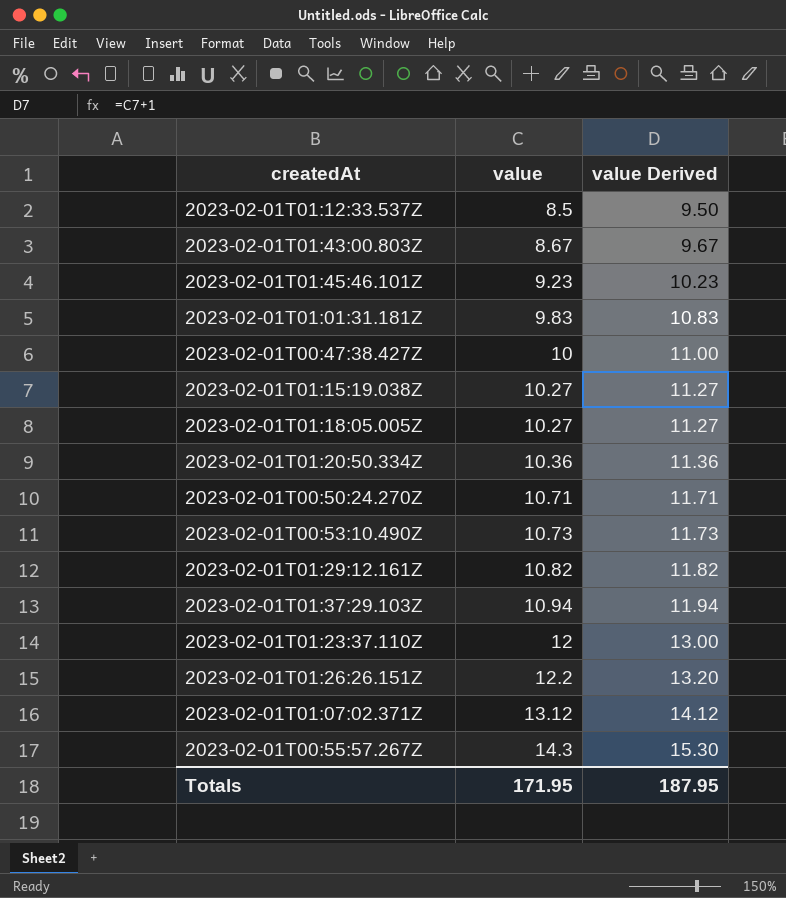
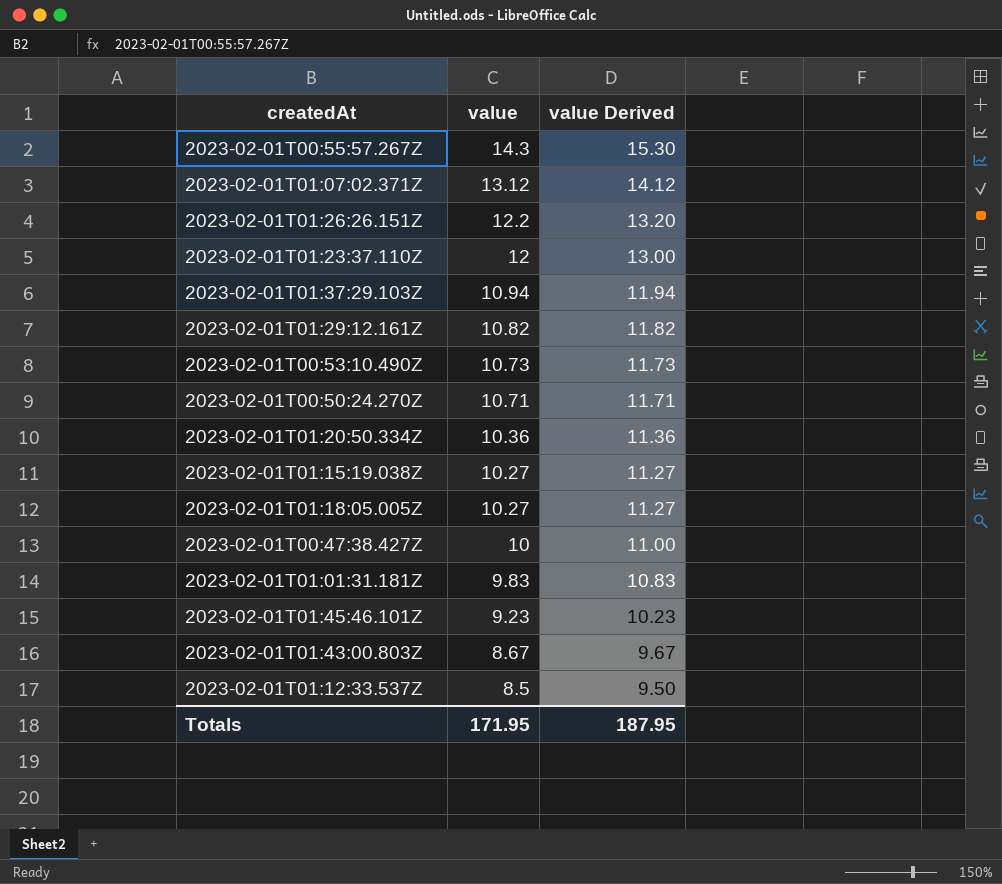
row order: value ascending -> value descending

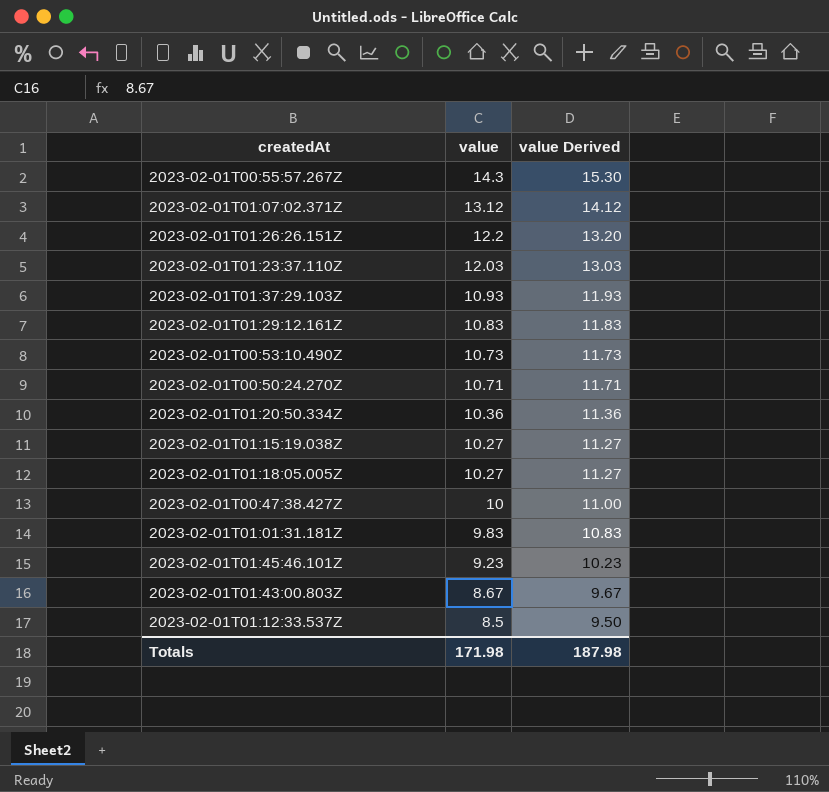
2023-02-01T01:23:37.110Z | value: 12 -> 12.03
2023-02-01T01:23:37.110Z | value Derived: 13.00 -> 13.03
2023-02-01T01:37:29.103Z | value: 10.94 -> 10.93
2023-02-01T01:37:29.103Z | value Derived: 11.94 -> 11.93
2023-02-01T01:29:12.161Z | value: 10.82 -> 10.83
2023-02-01T01:29:12.161Z | value Derived: 11.82 -> 11.83
Totals | value: 171.95 -> 171.98
Totals | value Derived: 187.95 -> 187.98

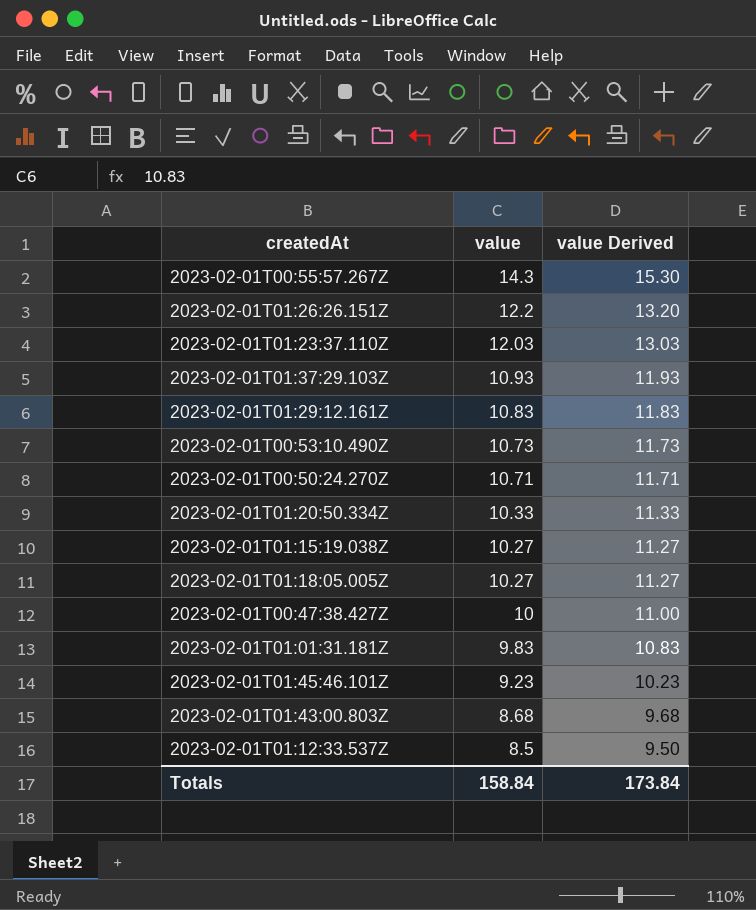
row 2023-02-01T01:07:02.371Z: 13.12 | 14.12 -> none
2023-02-01T01:20:50.334Z | value: 10.36 -> 10.33
2023-02-01T01:20:50.334Z | value Derived: 11.36 -> 11.33
2023-02-01T01:43:00.803Z | value: 8.67 -> 8.68
2023-02-01T01:43:00.803Z | value Derived: 9.67 -> 9.68
Totals | value: 171.98 -> 158.84
Totals | value Derived: 187.98 -> 173.84

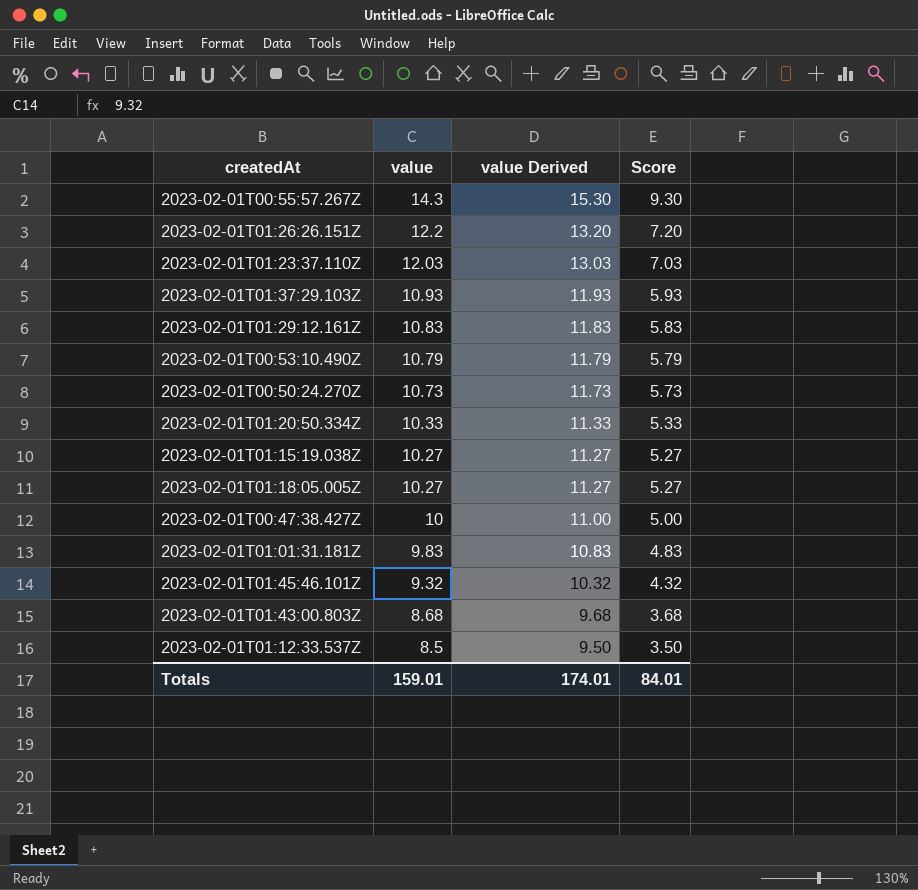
column Score | formula: none -> [value] - 5
2023-02-01T00:53:10.490Z | value: 10.73 -> 10.79
2023-02-01T00:53:10.490Z | value Derived: 11.73 -> 11.79
2023-02-01T00:50:24.270Z | value: 10.71 -> 10.73
2023-02-01T00:50:24.270Z | value Derived: 11.71 -> 11.73
2023-02-01T01:45:46.101Z | value: 9.23 -> 9.32
2023-02-01T01:45:46.101Z | value Derived: 10.23 -> 10.32
Totals | value: 158.84 -> 159.01
Totals | value Derived: 173.84 -> 174.01

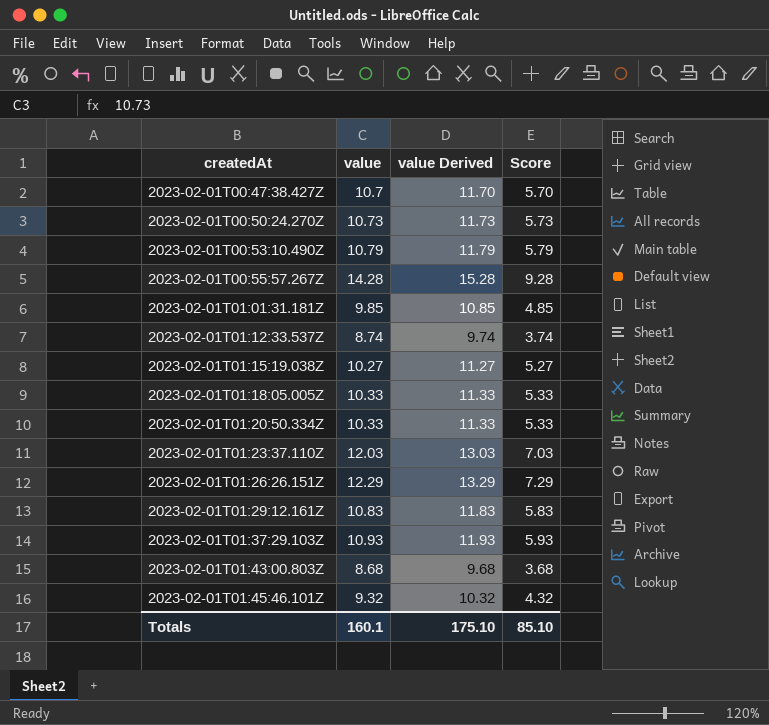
row order: value descending -> createdAt ascending
2023-02-01T00:47:38.427Z | value: 10 -> 10.7
2023-02-01T00:47:38.427Z | value Derived: 11.00 -> 11.70
2023-02-01T00:47:38.427Z | Score: 5.00 -> 5.70
2023-02-01T00:55:57.267Z | value: 14.3 -> 14.28
2023-02-01T00:55:57.267Z | value Derived: 15.30 -> 15.28
2023-02-01T00:55:57.267Z | Score: 9.30 -> 9.28
2023-02-01T01:01:31.181Z | value: 9.83 -> 9.85
2023-02-01T01:01:31.181Z | value Derived: 10.83 -> 10.85
2023-02-01T01:01:31.181Z | Score: 4.83 -> 4.85
2023-02-01T01:12:33.537Z | value: 8.5 -> 8.74
2023-02-01T01:12:33.537Z | value Derived: 9.50 -> 9.74
2023-02-01T01:12:33.537Z | Score: 3.50 -> 3.74
2023-02-01T01:18:05.005Z | value: 10.27 -> 10.33
2023-02-01T01:18:05.005Z | value Derived: 11.27 -> 11.33
2023-02-01T01:18:05.005Z | Score: 5.27 -> 5.33
2023-02-01T01:26:26.151Z | value: 12.2 -> 12.29
2023-02-01T01:26:26.151Z | value Derived: 13.20 -> 13.29
2023-02-01T01:26:26.151Z | Score: 7.20 -> 7.29
Totals | value: 159.01 -> 160.1
Totals | value Derived: 174.01 -> 175.10
Totals | Score: 84.01 -> 85.10

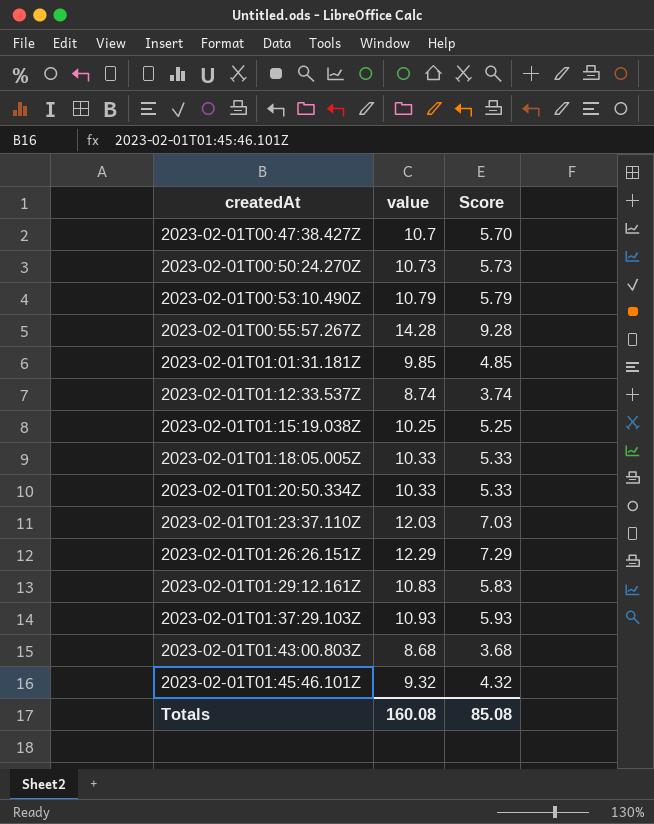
column value Derived | formula: [value] + 1 -> none
2023-02-01T01:15:19.038Z | value: 10.27 -> 10.25
2023-02-01T01:15:19.038Z | Score: 5.27 -> 5.25
Totals | value: 160.1 -> 160.08
Totals | Score: 85.10 -> 85.08

